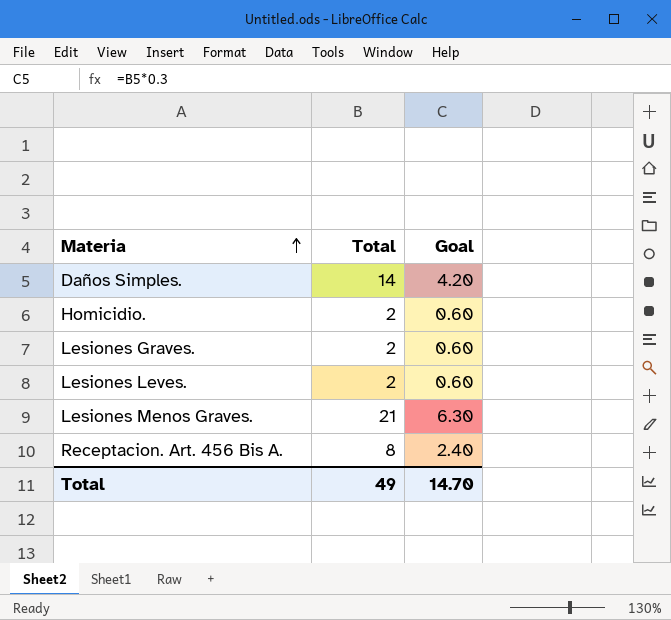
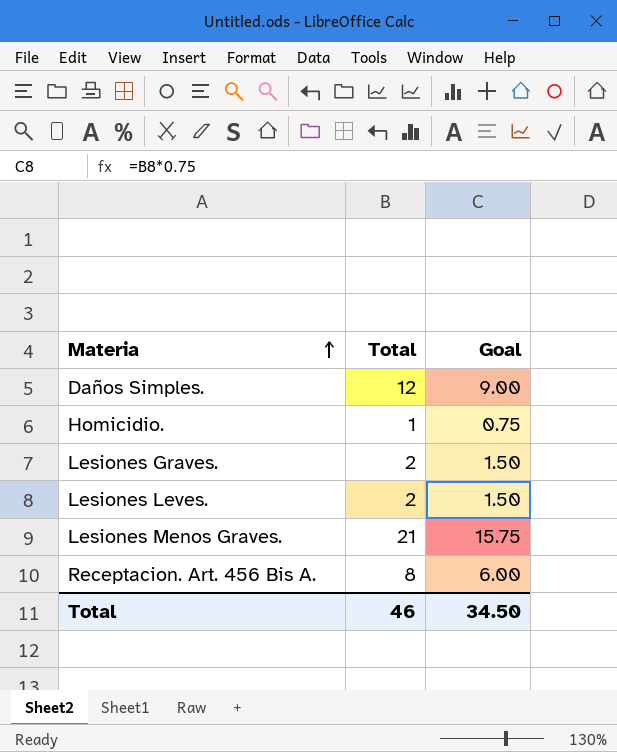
column Goal | formula: [Total] * 0.3 -> [Total] * 0.75
Daños Simples. | Total: 14 -> 12
Homicidio. | Total: 2 -> 1
Total | Total: 49 -> 46
Total | Goal: 14.70 -> 34.50

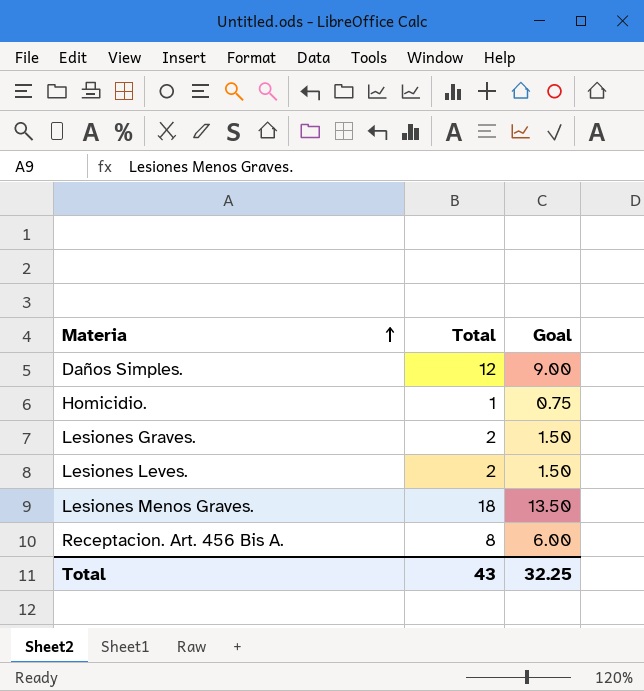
Lesiones Menos Graves. | Total: 21 -> 18
Lesiones Menos Graves. | Goal: 15.75 -> 13.50
Total | Total: 46 -> 43
Total | Goal: 34.50 -> 32.25

